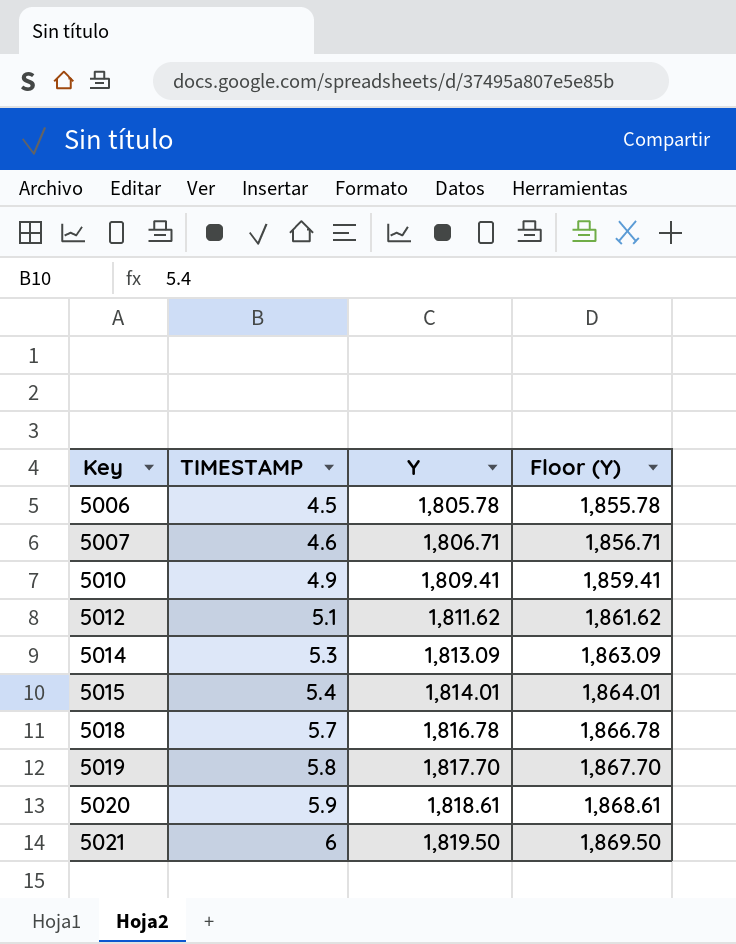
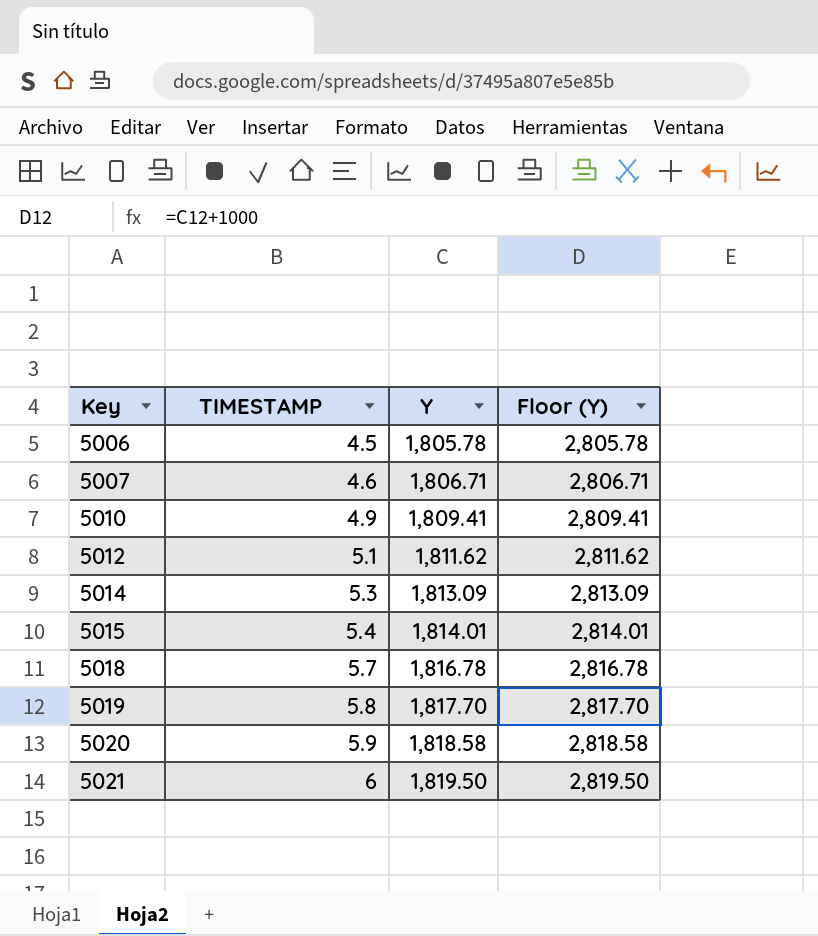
column Floor (Y) | formula: [Y] + 50 -> [Y] + 1000
5020 | Y: 1,818.61 -> 1,818.58

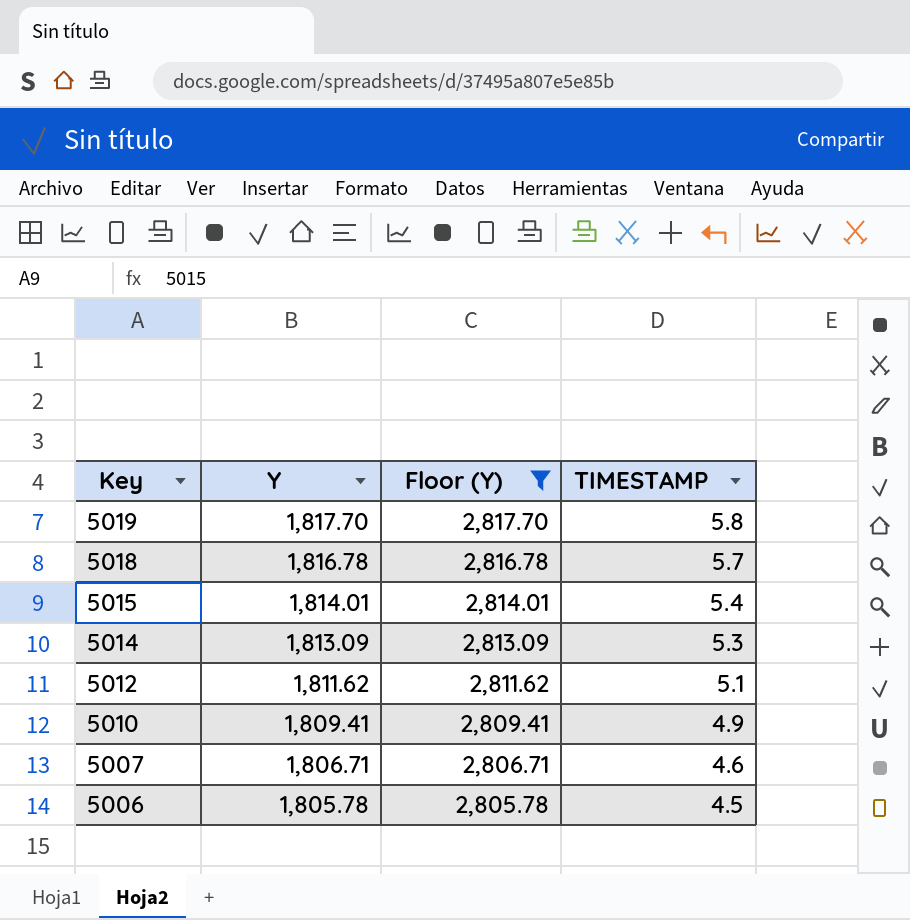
filter: none -> Floor (Y) <= 2,817.70
row order: Key ascending -> Key descending
column TIMESTAMP | position: 2 -> 4

